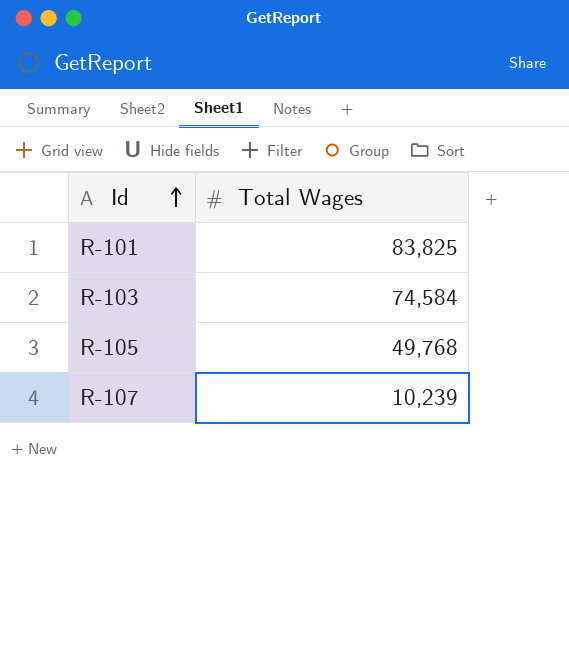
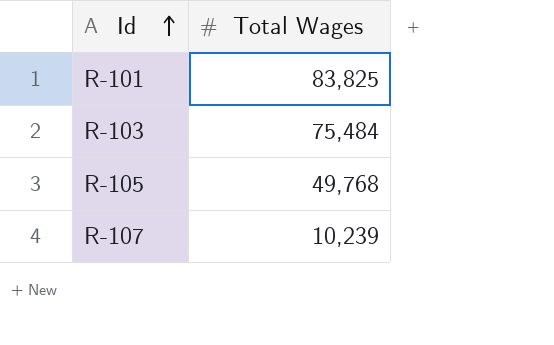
R-103 | Total Wages: 74,584 -> 75,484

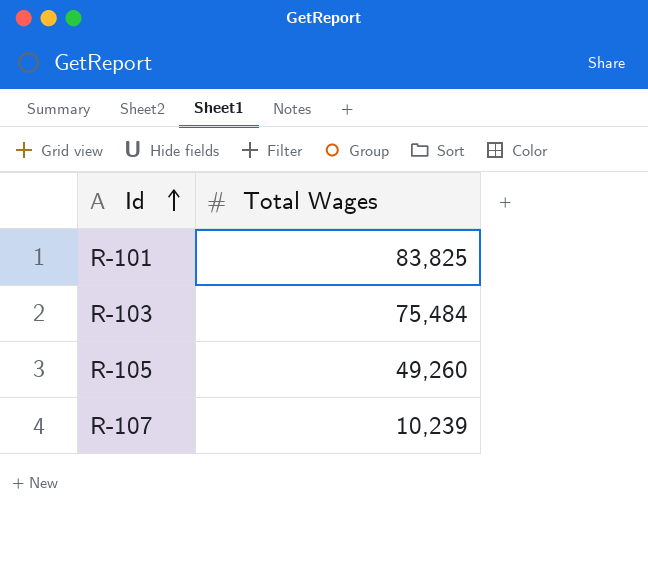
R-105 | Total Wages: 49,768 -> 49,260

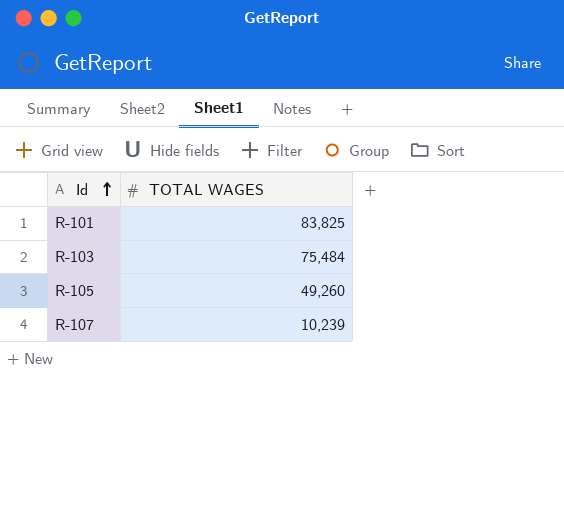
column name: Total Wages -> TOTAL WAGES

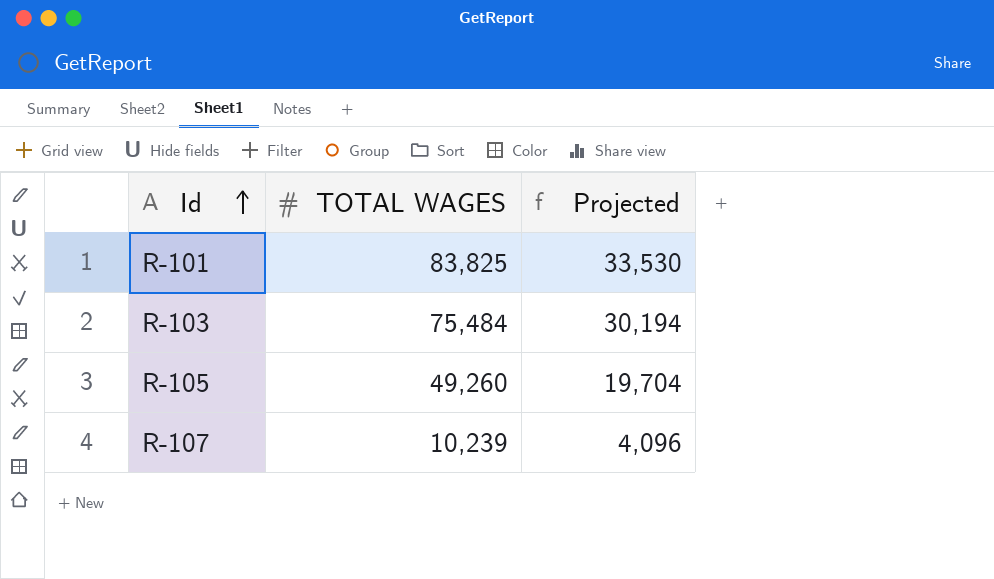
column Projected | formula: none -> [TOTAL WAGES] * 0.4

